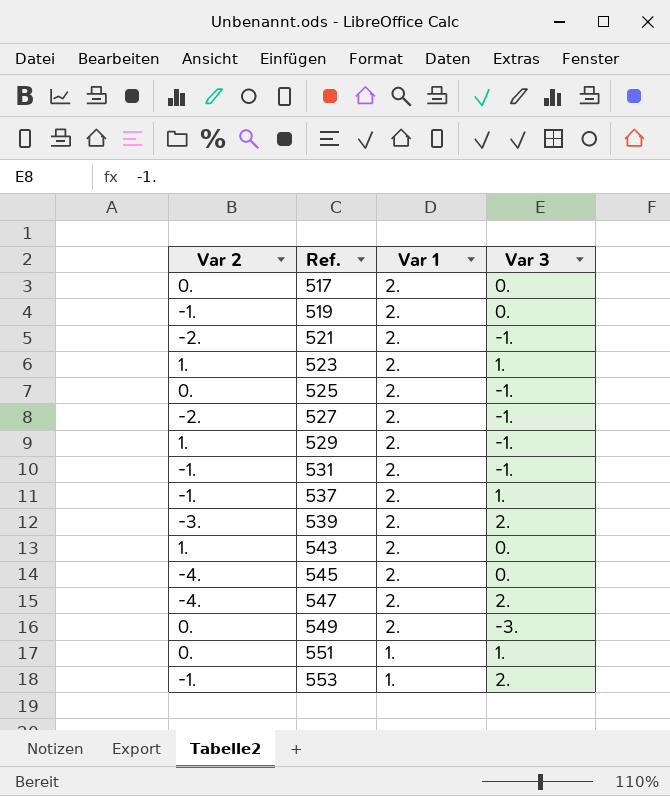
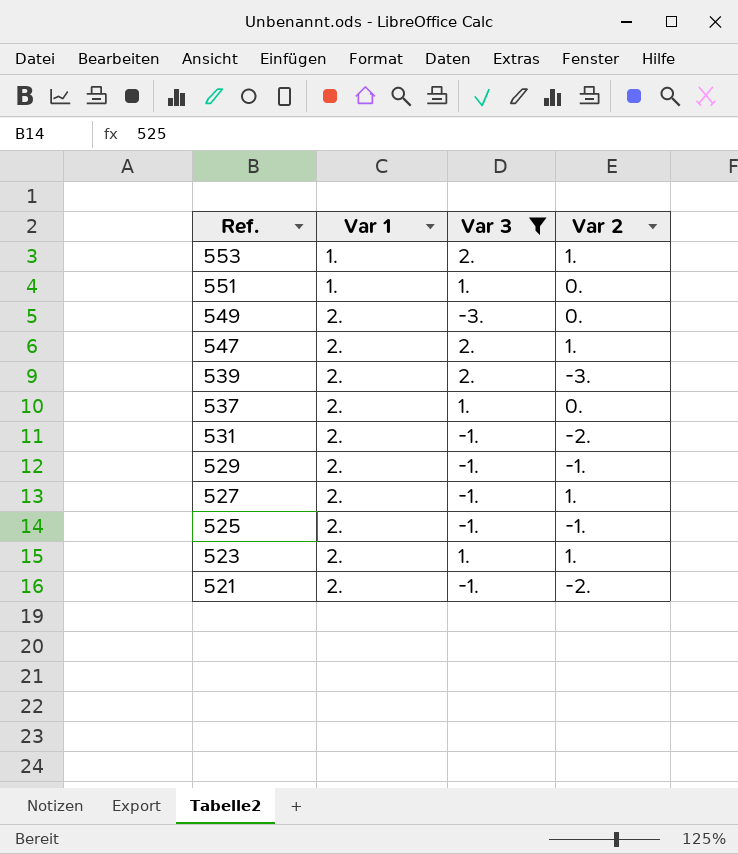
filter: none -> Var 3 != 0.
row order: Ref. ascending -> Ref. descending
column Var 2 | position: 1 -> 4
553 | Var 2: -1. -> 1.
547 | Var 2: -4. -> 1.
537 | Var 2: -1. -> 0.
531 | Var 2: -1. -> -2.
529 | Var 2: 1. -> -1.
527 | Var 2: -2. -> 1.
525 | Var 2: 0. -> -1.

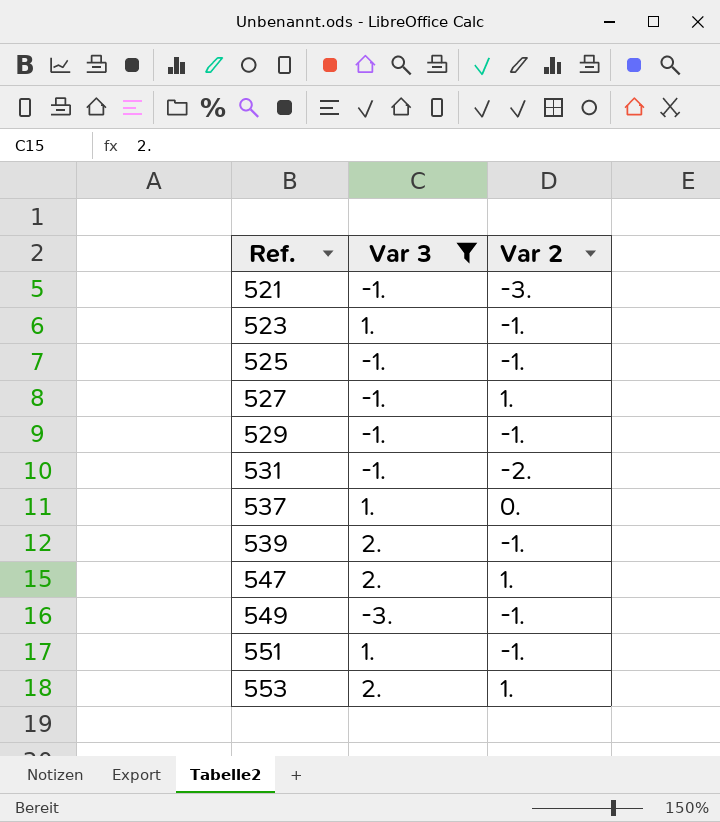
row order: Ref. descending -> Ref. ascending
column Var 1 | position: 2 -> none
521 | Var 2: -2. -> -3.
523 | Var 2: 1. -> -1.
539 | Var 2: -3. -> -1.
549 | Var 2: 0. -> -1.
551 | Var 2: 0. -> -1.

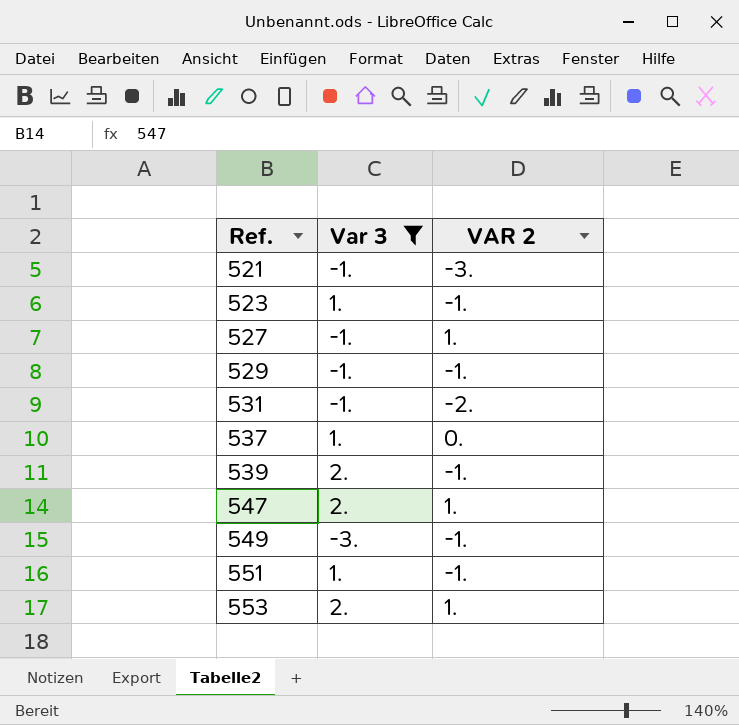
column name: Var 2 -> VAR 2
row 525: -1. | -1. -> none

